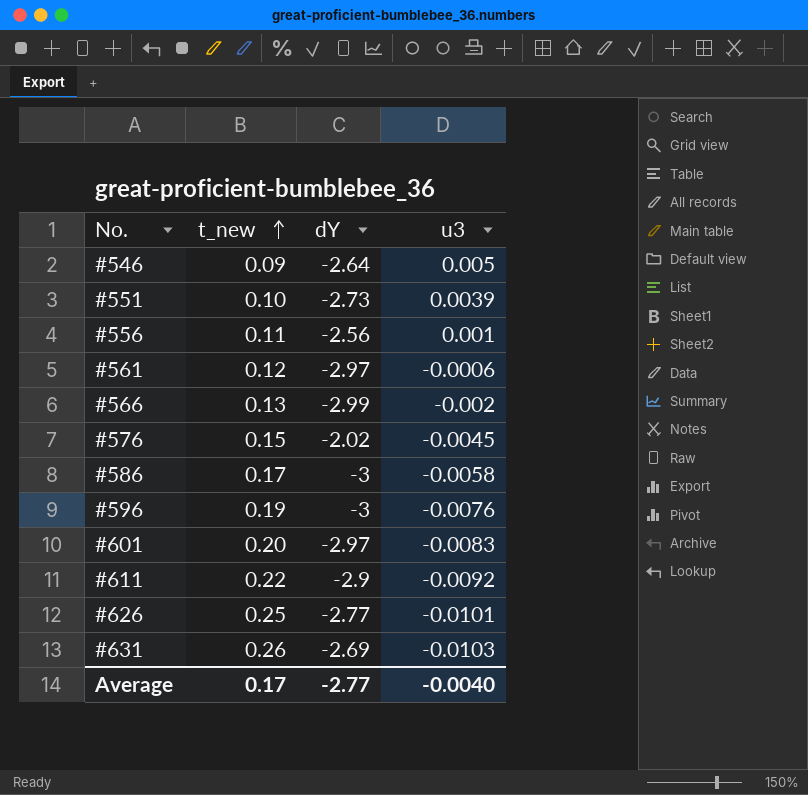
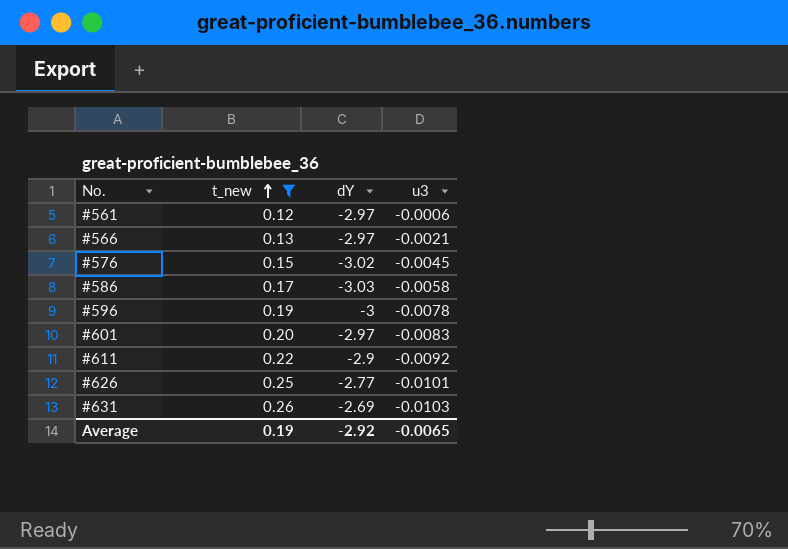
filter: none -> t_new >= 0.12
#566 | dY: -2.99 -> -2.97
#566 | u3: -0.002 -> -0.0021
#576 | dY: -2.02 -> -3.02
#586 | dY: -3 -> -3.03
#596 | u3: -0.0076 -> -0.0078
Average | t_new: 0.17 -> 0.19
Average | dY: -2.77 -> -2.92
Average | u3: -0.0040 -> -0.0065

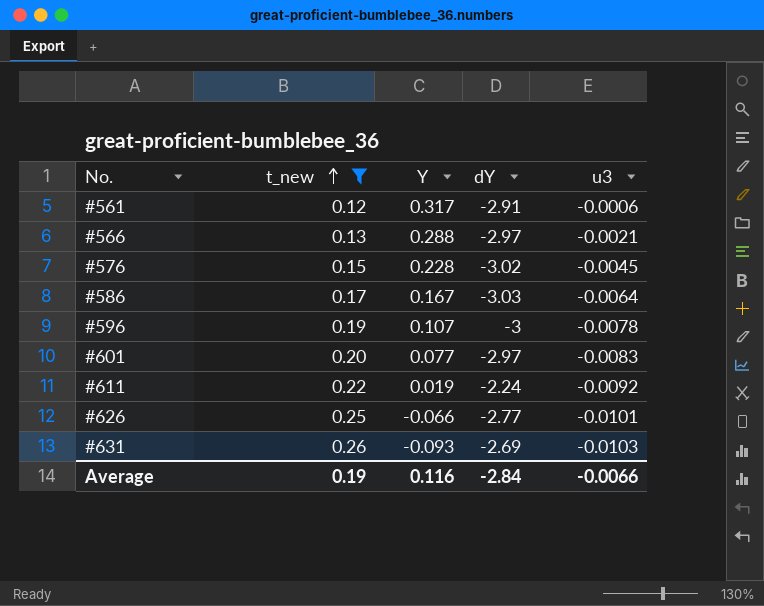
column Y | position: none -> 3
#561 | dY: -2.97 -> -2.91
#586 | u3: -0.0058 -> -0.0064
#611 | dY: -2.9 -> -2.24
Average | dY: -2.92 -> -2.84
Average | u3: -0.0065 -> -0.0066

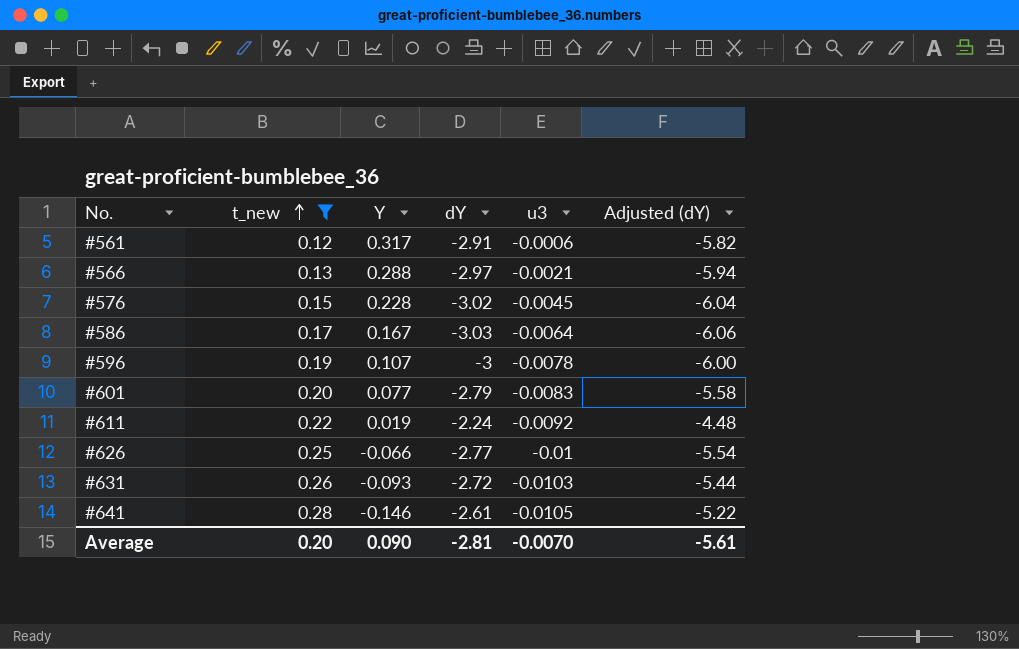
column Adjusted (dY) | formula: none -> [dY] * 2
#601 | dY: -2.97 -> -2.79
#626 | u3: -0.0101 -> -0.01
#631 | dY: -2.69 -> -2.72
row #641: none -> 0.28 | -0.146 | -2.61 | -0.0105 | -5.22
Average | t_new: 0.19 -> 0.20
Average | Y: 0.116 -> 0.090
Average | dY: -2.84 -> -2.81
Average | u3: -0.0066 -> -0.0070

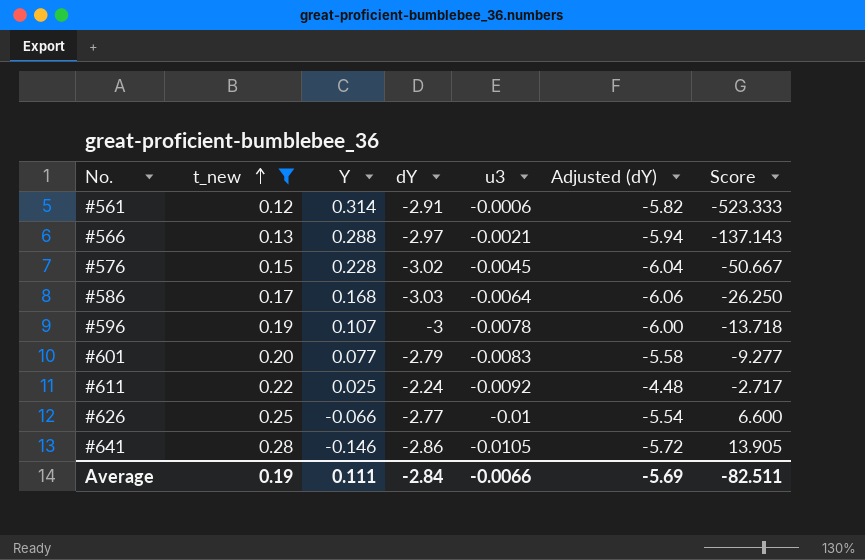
column Score | formula: none -> [Y] / [u3]
row #631: 0.26 | -0.093 | -2.72 | -0.0103 | -5.44 -> none
#561 | Y: 0.317 -> 0.314
#586 | Y: 0.167 -> 0.168
#611 | Y: 0.019 -> 0.025
#641 | dY: -2.61 -> -2.86
#641 | Adjusted (dY): -5.22 -> -5.72
Average | t_new: 0.20 -> 0.19
Average | Y: 0.090 -> 0.111
Average | dY: -2.81 -> -2.84
Average | u3: -0.0070 -> -0.0066
Average | Adjusted (dY): -5.61 -> -5.69

